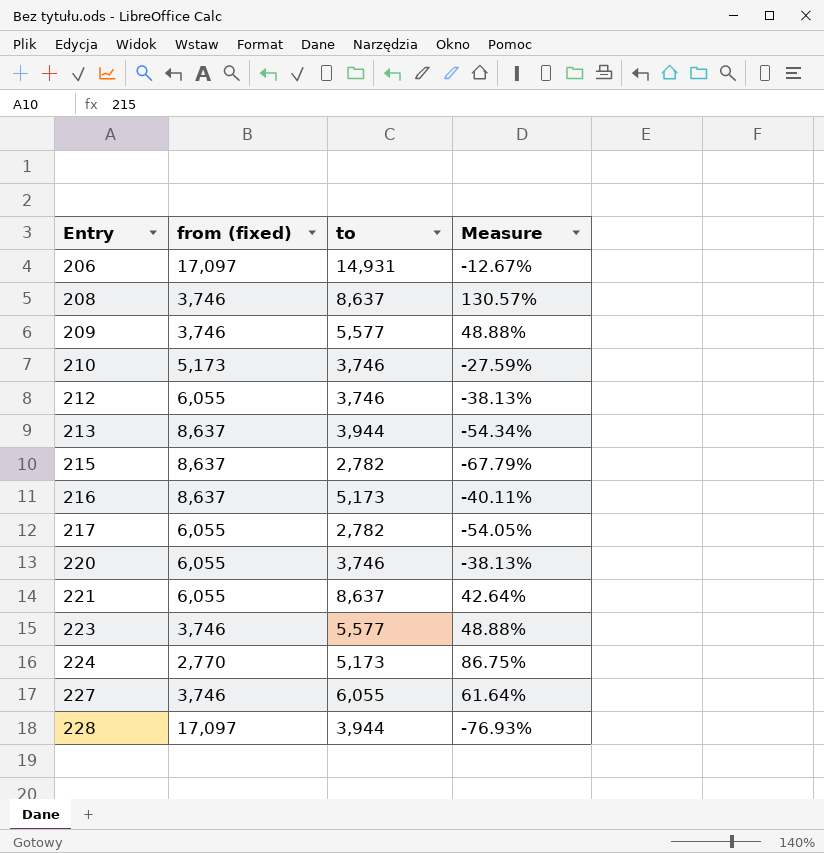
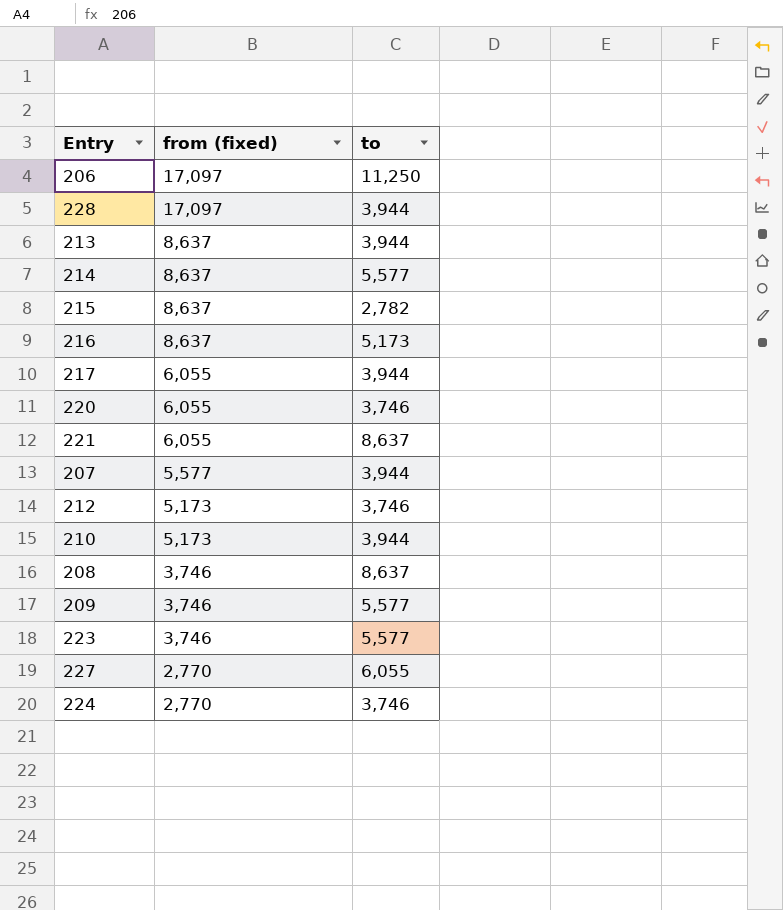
row order: Entry ascending -> from (fixed) descending
column Measure | formula: ([to] - [from (fixed)]) / [from (fixed)] -> none
206 | to: 14,931 -> 11,250
row 214: none -> 8,637 | 5,577
217 | to: 2,782 -> 3,944
row 207: none -> 5,577 | 3,944
212 | from (fixed): 6,055 -> 5,173
210 | to: 3,746 -> 3,944
227 | from (fixed): 3,746 -> 2,770
224 | to: 5,173 -> 3,746

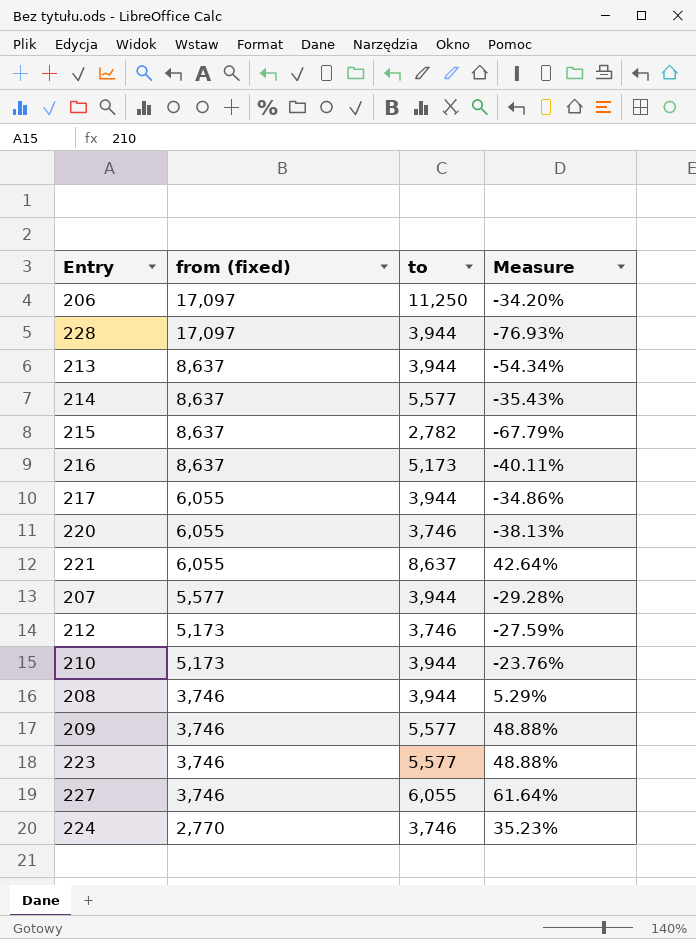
column Measure | formula: none -> ([to] - [from (fixed)]) / [from (fixed)]
208 | to: 8,637 -> 3,944
227 | from (fixed): 2,770 -> 3,746

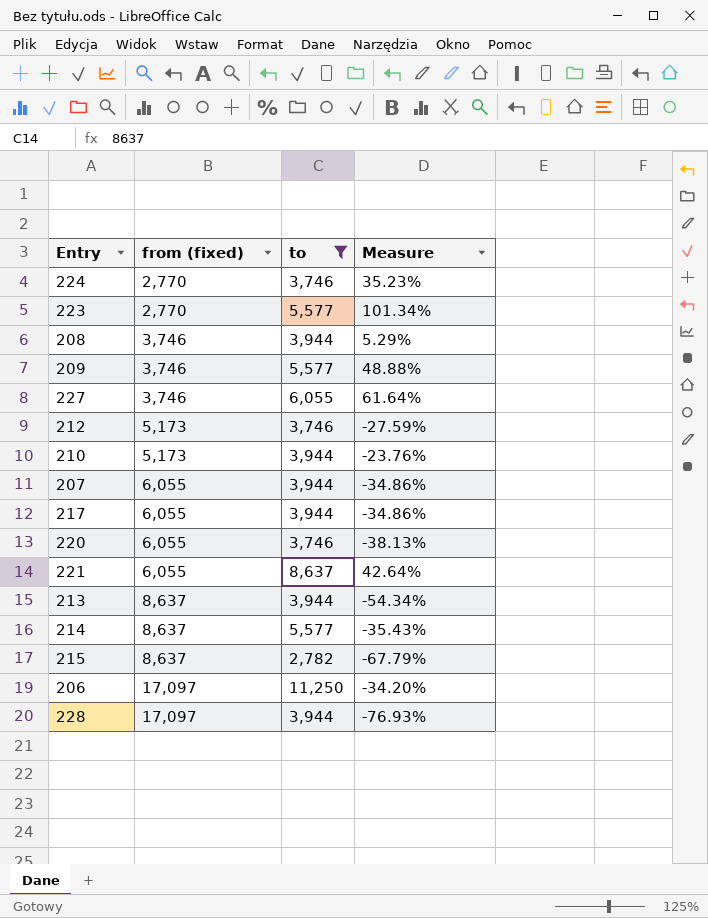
filter: none -> to != 5,173
row order: from (fixed) descending -> from (fixed) ascending
223 | from (fixed): 3,746 -> 2,770
223 | Measure: 48.88% -> 101.34%
207 | from (fixed): 5,577 -> 6,055
207 | Measure: -29.28% -> -34.86%

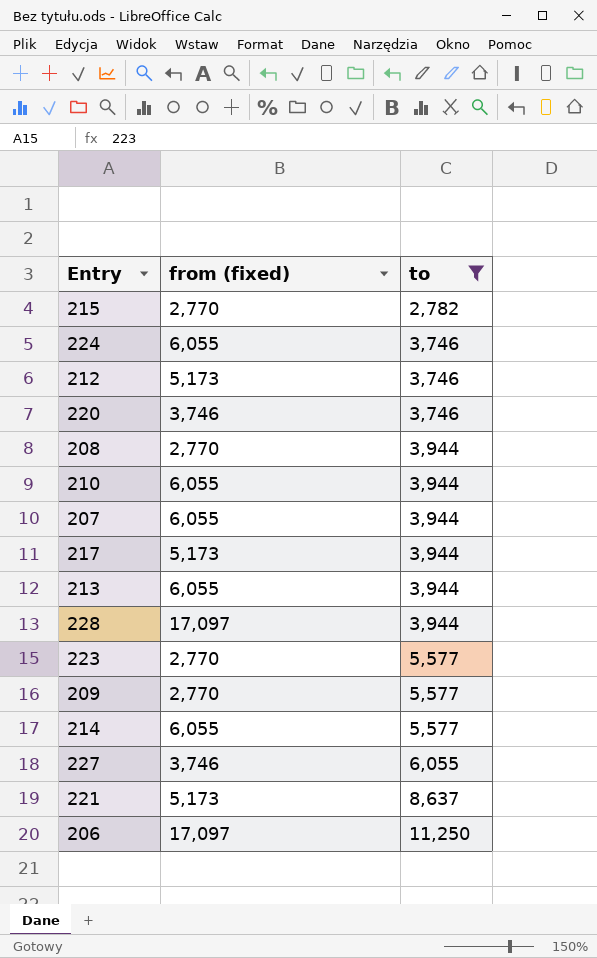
row order: from (fixed) ascending -> to ascending
column Measure | formula: ([to] - [from (fixed)]) / [from (fixed)] -> none
215 | from (fixed): 8,637 -> 2,770
224 | from (fixed): 2,770 -> 6,055
220 | from (fixed): 6,055 -> 3,746
208 | from (fixed): 3,746 -> 2,770
210 | from (fixed): 5,173 -> 6,055
217 | from (fixed): 6,055 -> 5,173
213 | from (fixed): 8,637 -> 6,055
209 | from (fixed): 3,746 -> 2,770
214 | from (fixed): 8,637 -> 6,055
221 | from (fixed): 6,055 -> 5,173

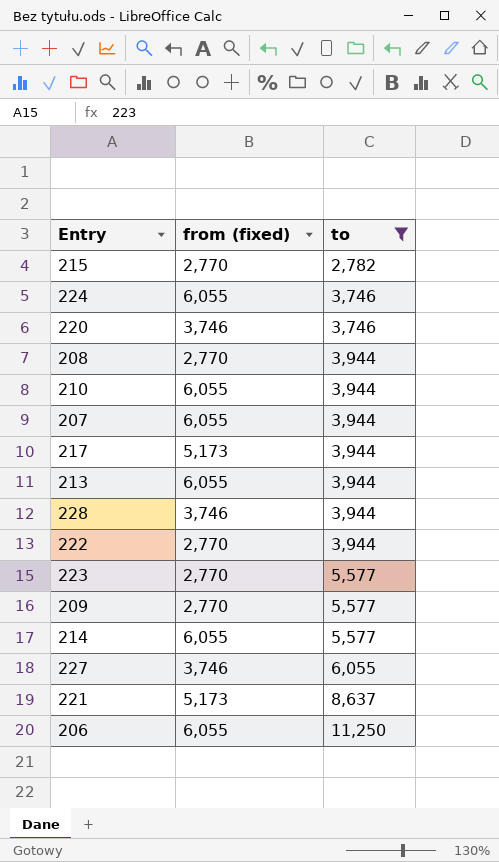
row 212: 5,173 | 3,746 -> none
228 | from (fixed): 17,097 -> 3,746
row 222: none -> 2,770 | 3,944
206 | from (fixed): 17,097 -> 6,055

